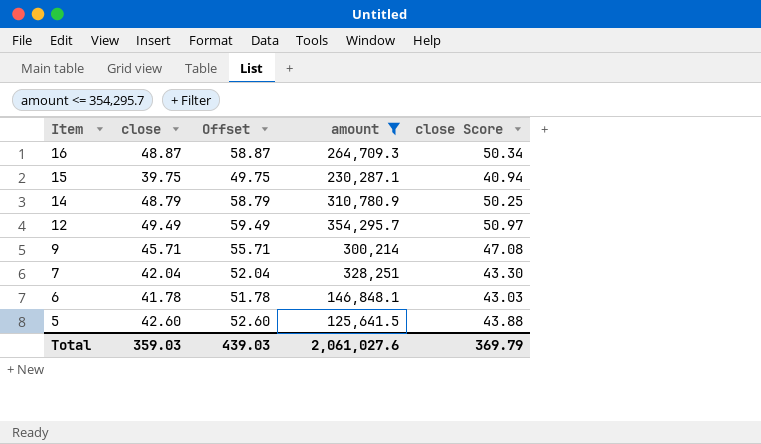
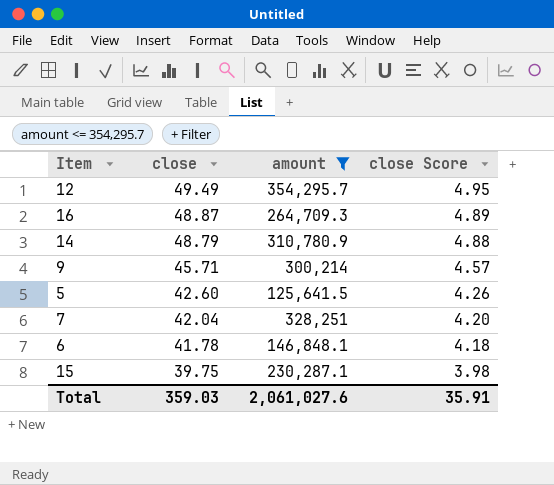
row order: Item descending -> close descending
column Offset | formula: [close] + 10 -> none
column close Score | formula: [close] * 1.03 -> [close] * 0.1
Total | close Score: 369.79 -> 35.91

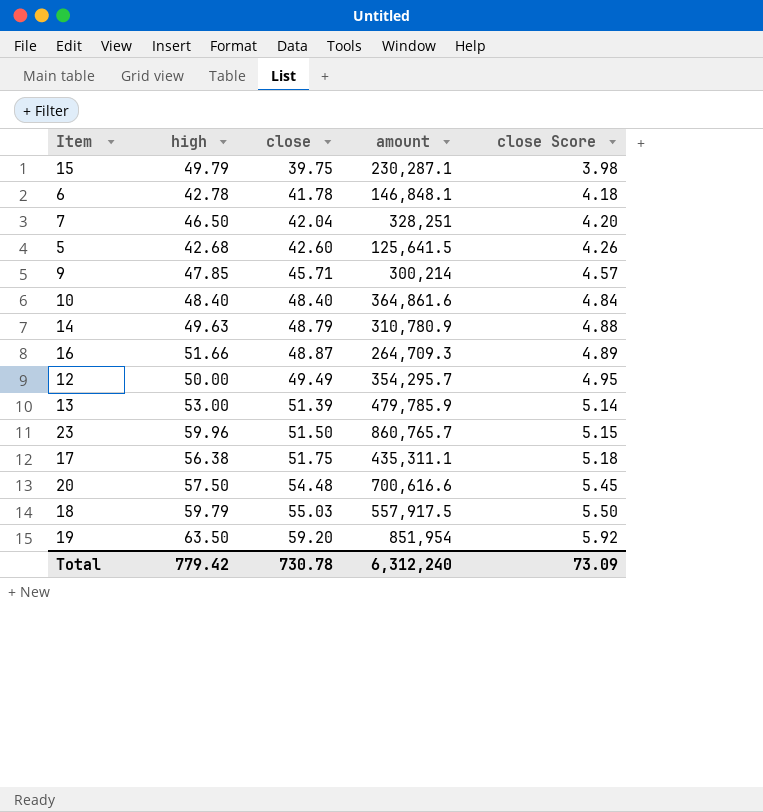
filter: amount <= 354,295.7 -> none
row order: close descending -> close ascending
column high | position: none -> 2
Total | close: 359.03 -> 730.78
Total | amount: 2,061,027.6 -> 6,312,240
Total | close Score: 35.91 -> 73.09

